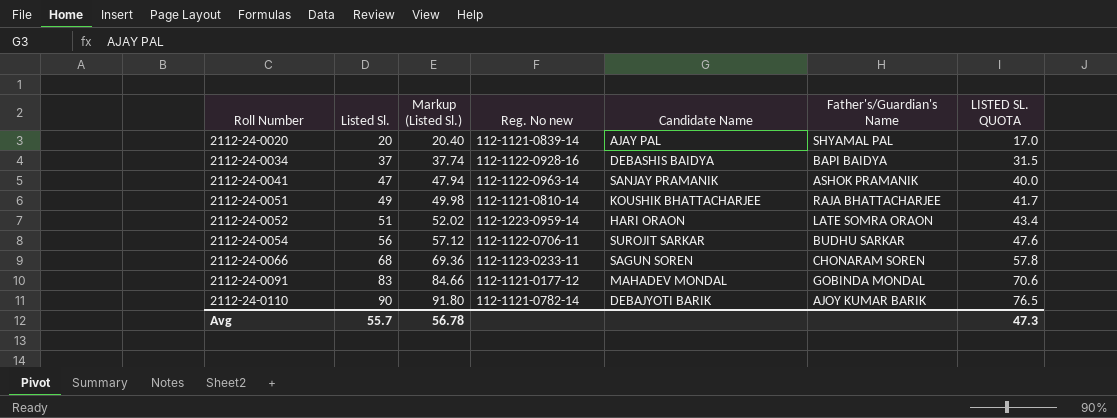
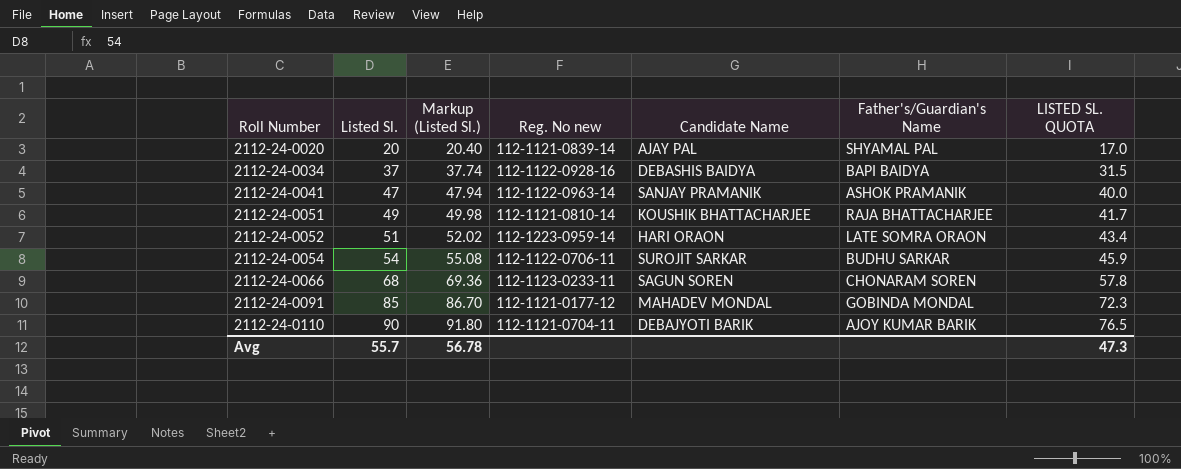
2112-24-0054 | Listed Sl.: 56 -> 54
2112-24-0054 | Markup (Listed Sl.): 57.12 -> 55.08
2112-24-0054 | LISTED SL. QUOTA: 47.6 -> 45.9
2112-24-0091 | Listed Sl.: 83 -> 85
2112-24-0091 | Markup (Listed Sl.): 84.66 -> 86.70
2112-24-0091 | LISTED SL. QUOTA: 70.6 -> 72.3
2112-24-0110 | Reg. No new: 112-1121-0782-14 -> 112-1121-0704-11

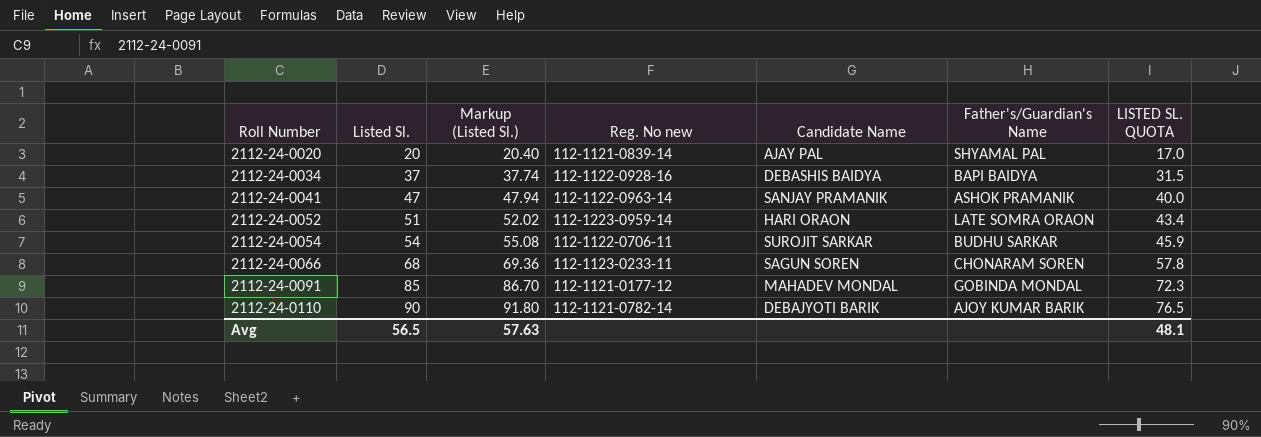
row 2112-24-0051: 49 | 49.98 | 112-1121-0810-14 | KOUSHIK BHATTACHARJEE | RAJA BHATTACHARJEE | 41.7 -> none
2112-24-0110 | Reg. No new: 112-1121-0704-11 -> 112-1121-0782-14
Avg | Listed Sl.: 55.7 -> 56.5
Avg | Markup (Listed Sl.): 56.78 -> 57.63
Avg | LISTED SL. QUOTA: 47.3 -> 48.1

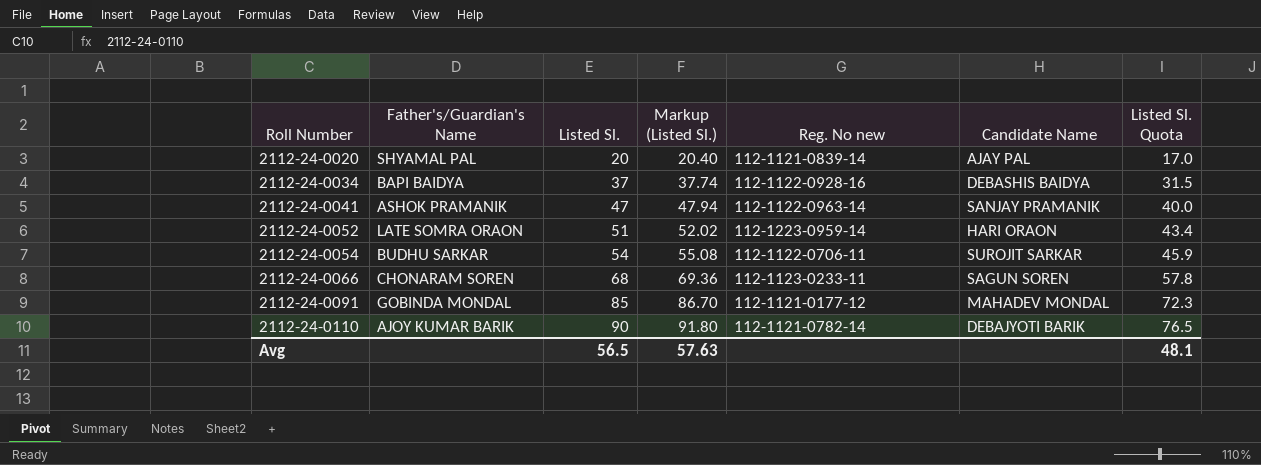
column Father's/Guardian's Name | position: 6 -> 2
column name: LISTED SL. QUOTA -> Listed Sl. Quota

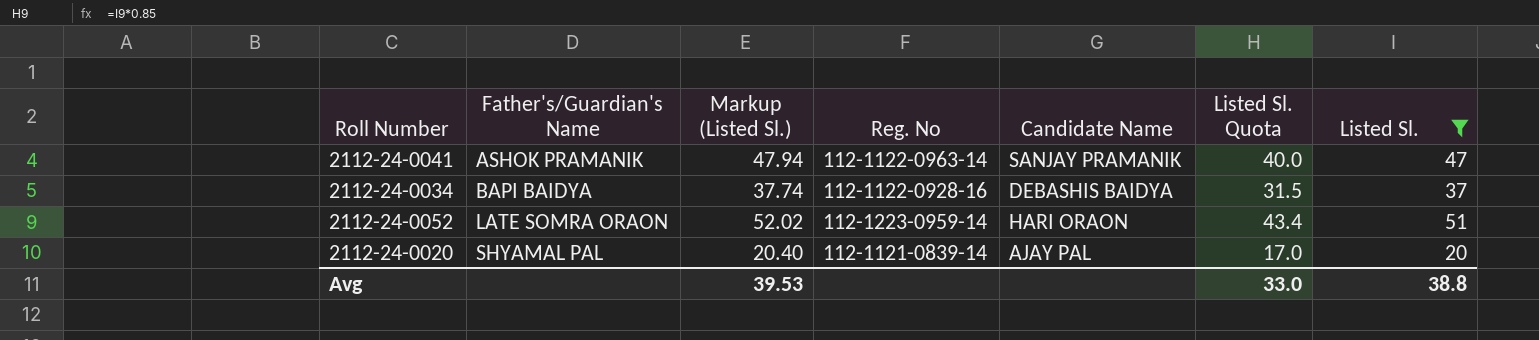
filter: none -> Listed Sl. <= 51
row order: Roll Number ascending -> Father's/Guardian's Name ascending
column name: Reg. No new -> Reg. No
column Listed Sl. | position: 3 -> 7
Avg | Markup (Listed Sl.): 57.63 -> 39.53
Avg | Listed Sl. Quota: 48.1 -> 33.0
Avg | Listed Sl.: 56.5 -> 38.8

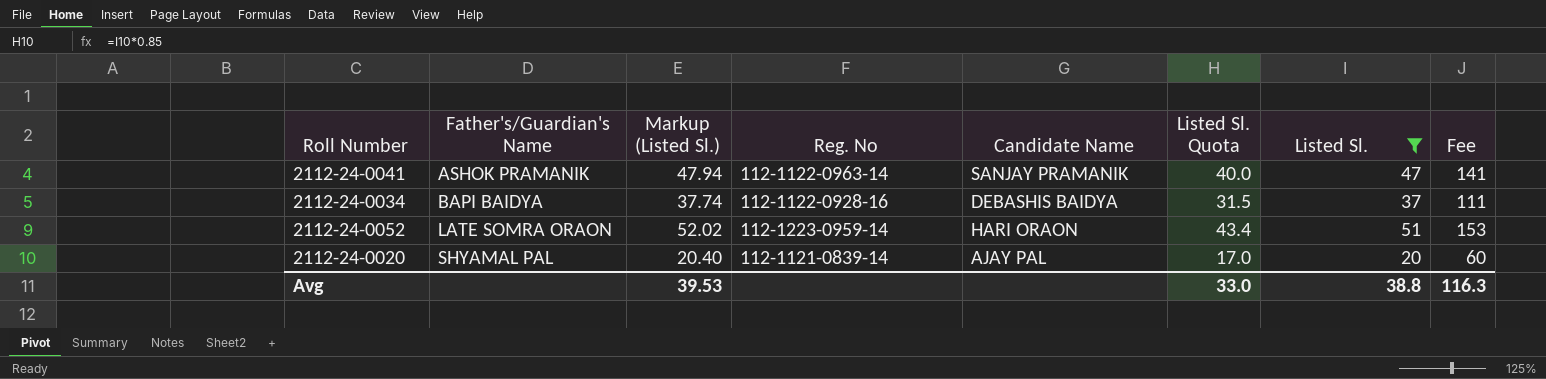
column Fee | formula: none -> [Listed Sl.] * 3

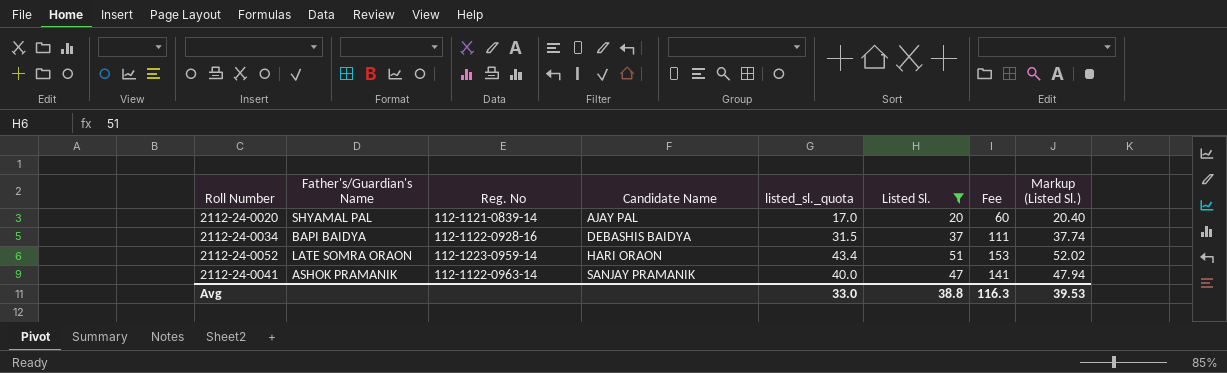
row order: Father's/Guardian's Name ascending -> Candidate Name ascending
column name: Listed Sl. Quota -> listed_sl._quota
column Markup (Listed Sl.) | position: 3 -> 8

